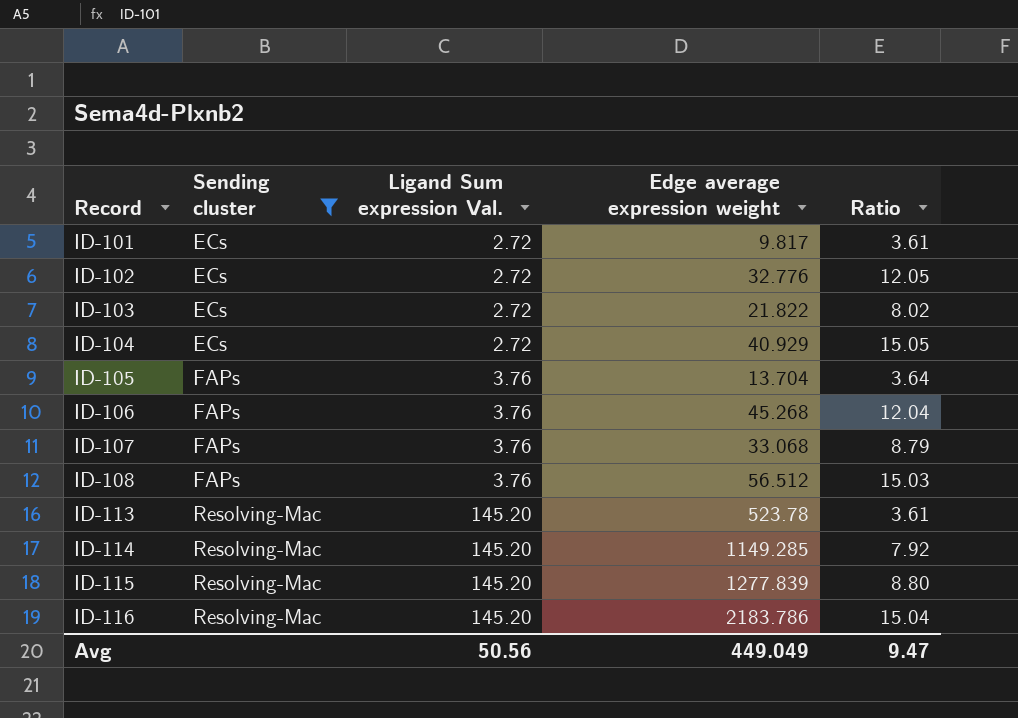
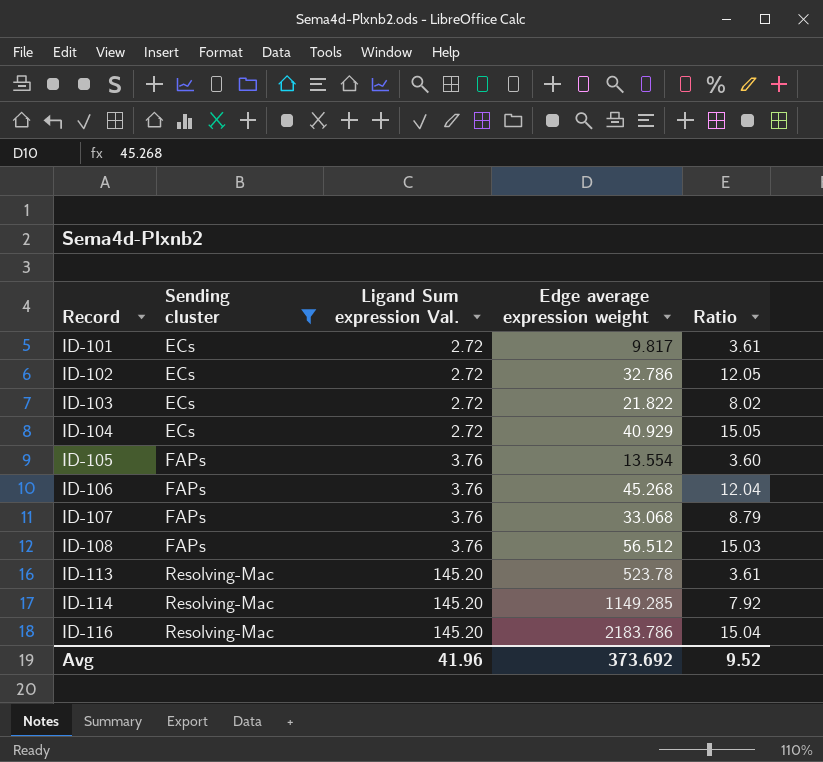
row ID-115: Resolving-Mac | 145.20 | 1277.839 | 8.80 -> none
ID-102 | Edge average expression weight: 32.776 -> 32.786
ID-105 | Edge average expression weight: 13.704 -> 13.554
ID-105 | Ratio: 3.64 -> 3.60
Avg | Ligand Sum expression Val.: 50.56 -> 41.96
Avg | Edge average expression weight: 449.049 -> 373.692
Avg | Ratio: 9.47 -> 9.52

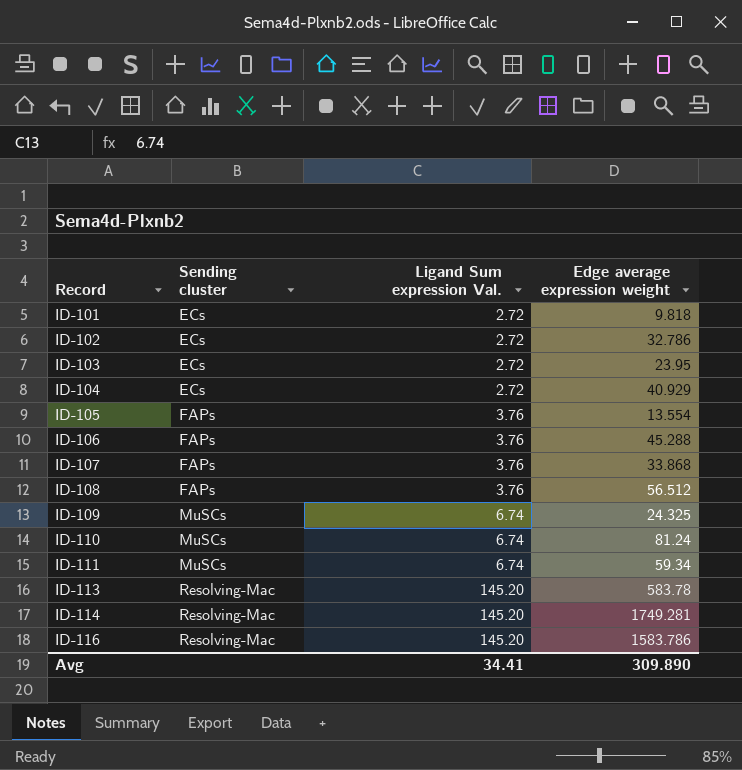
filter: Sending cluster != MuSCs -> none
column Ratio | formula: [Edge average expression weight] / [Ligand Sum expression Val.] -> none
ID-101 | Edge average expression weight: 9.817 -> 9.818
ID-103 | Edge average expression weight: 21.822 -> 23.95
ID-106 | Edge average expression weight: 45.268 -> 45.288
ID-107 | Edge average expression weight: 33.068 -> 33.868
ID-113 | Edge average expression weight: 523.78 -> 583.78
ID-114 | Edge average expression weight: 1149.285 -> 1749.281
ID-116 | Edge average expression weight: 2183.786 -> 1583.786
Avg | Ligand Sum expression Val.: 41.96 -> 34.41
Avg | Edge average expression weight: 373.692 -> 309.890

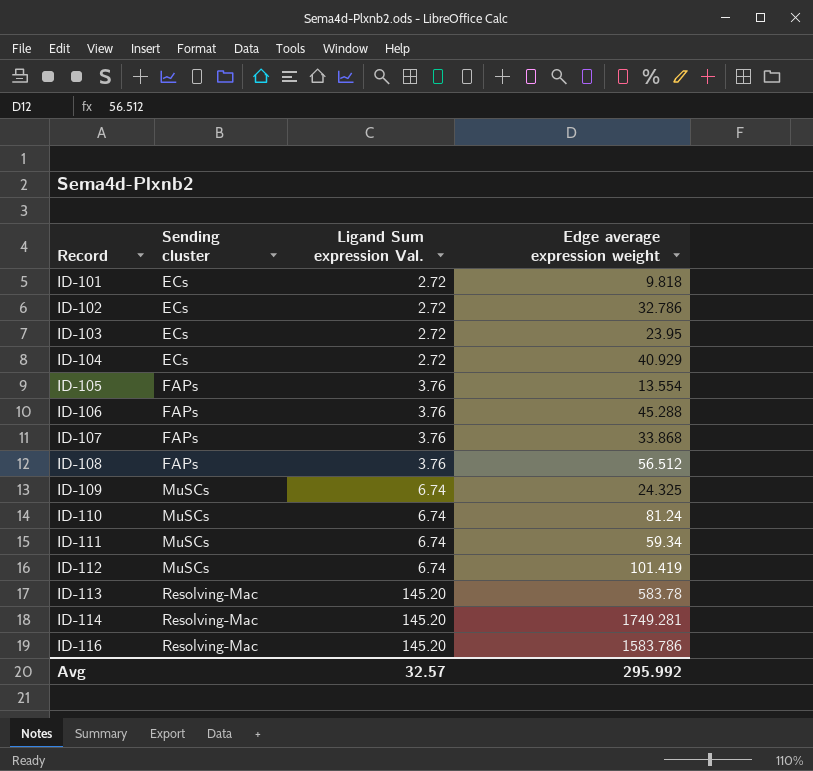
row ID-112: none -> MuSCs | 6.74 | 101.419
Avg | Ligand Sum expression Val.: 34.41 -> 32.57
Avg | Edge average expression weight: 309.890 -> 295.992

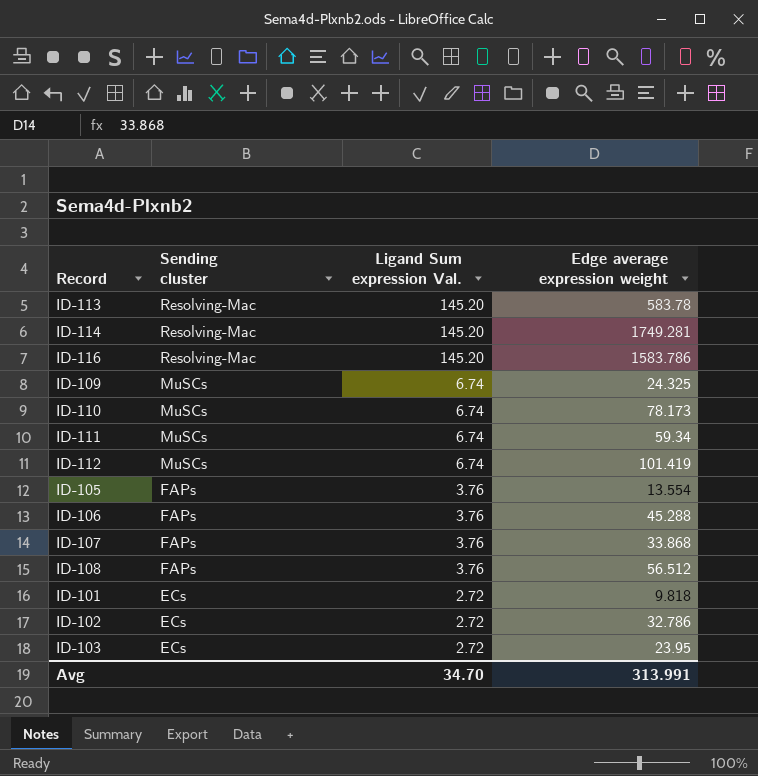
row order: Record ascending -> Sending cluster descending
row ID-104: ECs | 2.72 | 40.929 -> none
ID-110 | Edge average expression weight: 81.24 -> 78.173
Avg | Ligand Sum expression Val.: 32.57 -> 34.70
Avg | Edge average expression weight: 295.992 -> 313.991

